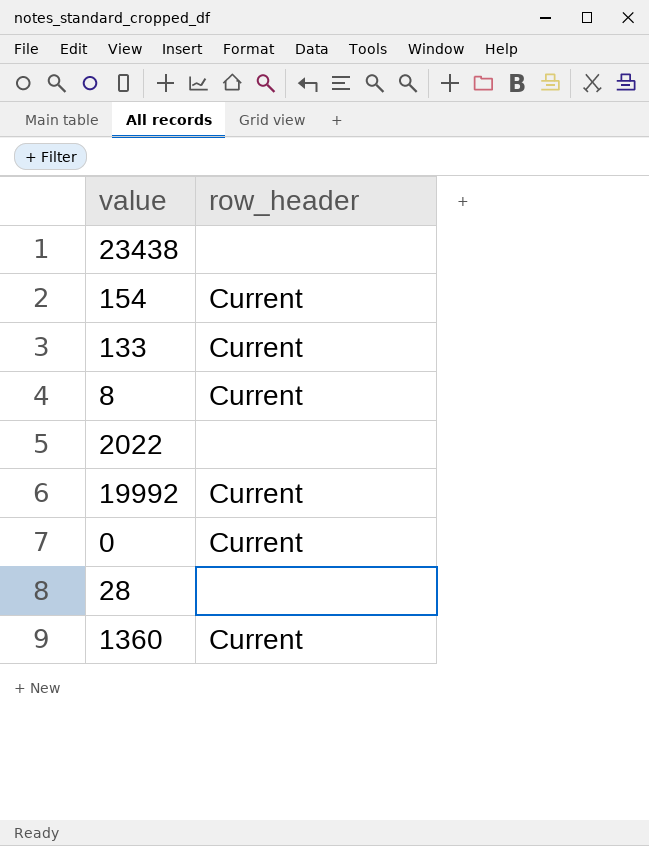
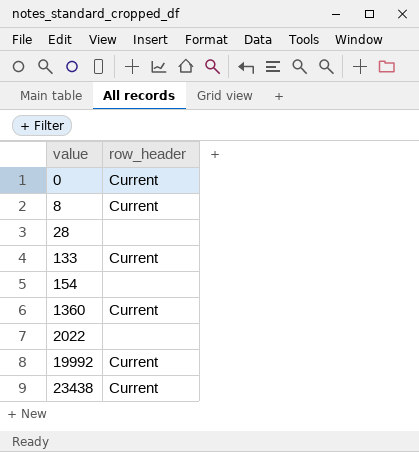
row order: none -> value ascending
154 | row_header: Current -> none
23438 | row_header: none -> Current

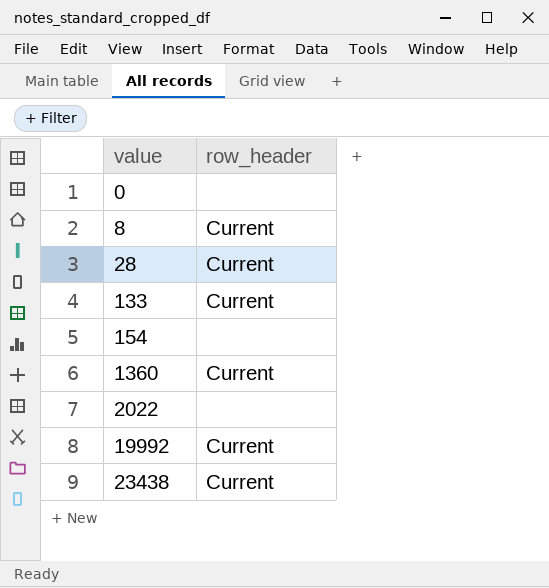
0 | row_header: Current -> none
28 | row_header: none -> Current

